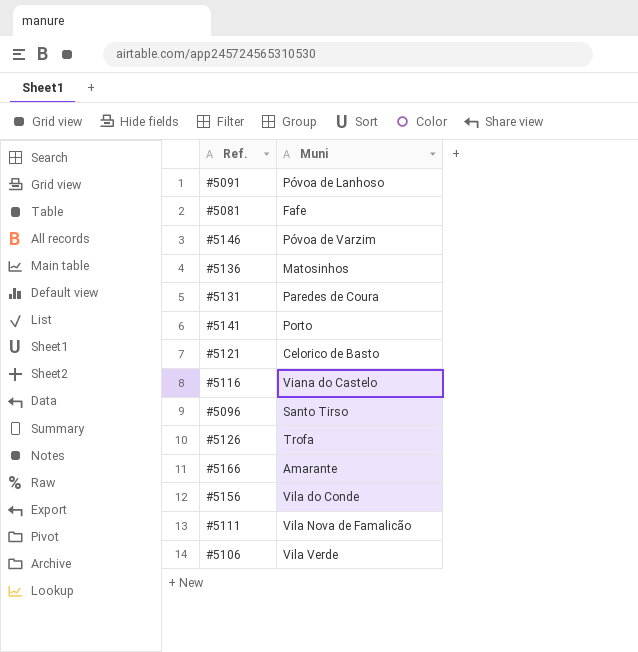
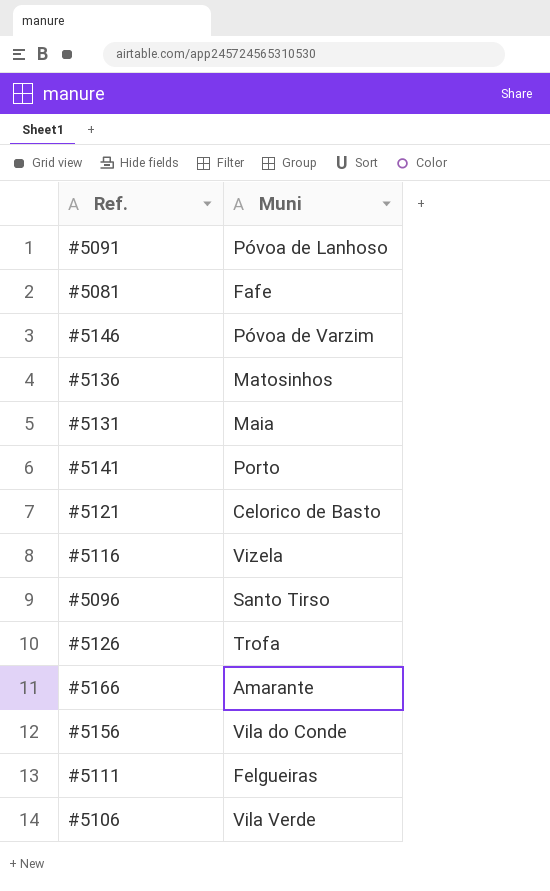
#5131 | Muni: Paredes de Coura -> Maia
#5116 | Muni: Viana do Castelo -> Vizela
#5111 | Muni: Vila Nova de Famalicão -> Felgueiras

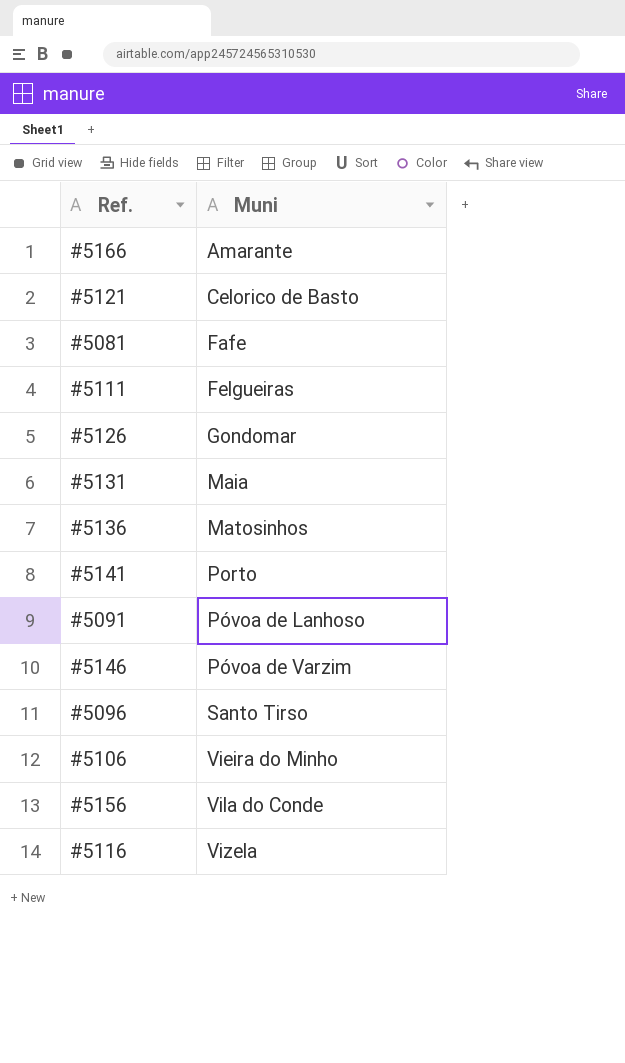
row order: none -> Muni ascending
#5126 | Muni: Trofa -> Gondomar
#5106 | Muni: Vila Verde -> Vieira do Minho

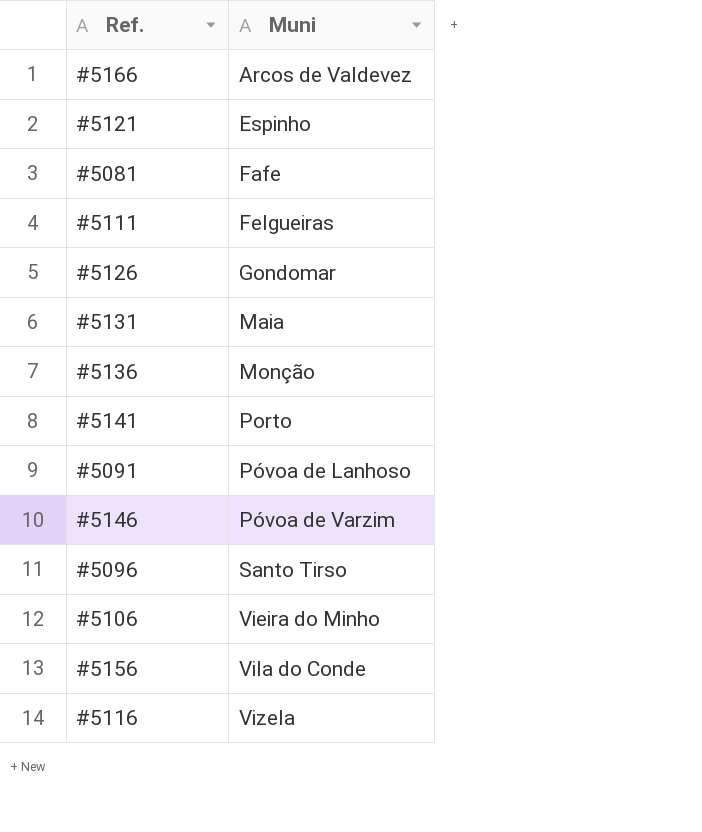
#5166 | Muni: Amarante -> Arcos de Valdevez
#5121 | Muni: Celorico de Basto -> Espinho
#5136 | Muni: Matosinhos -> Monção

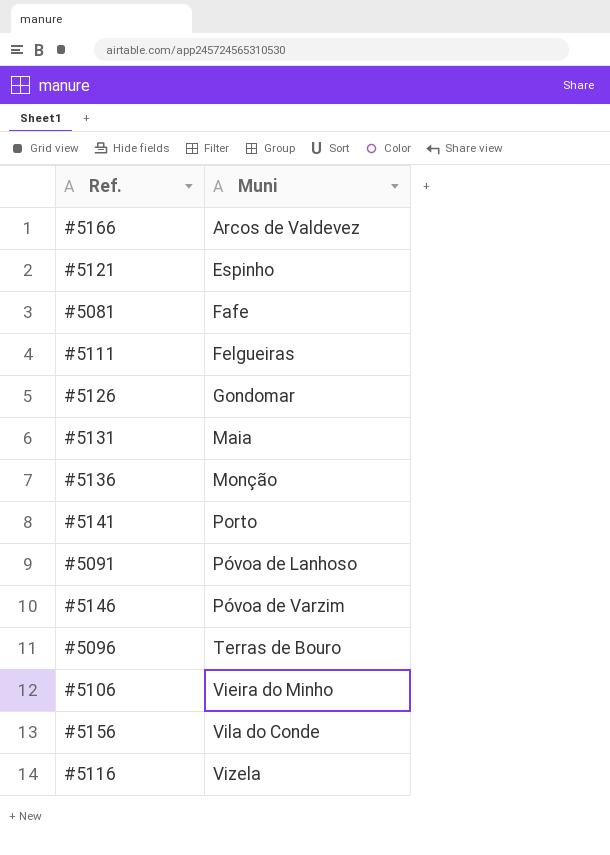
#5096 | Muni: Santo Tirso -> Terras de Bouro

